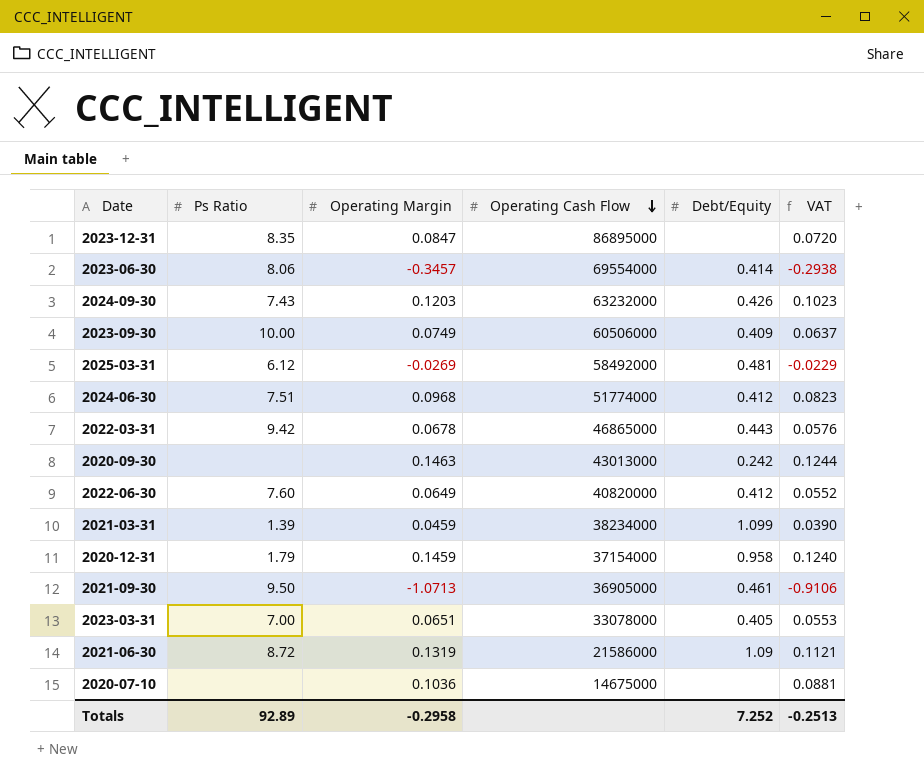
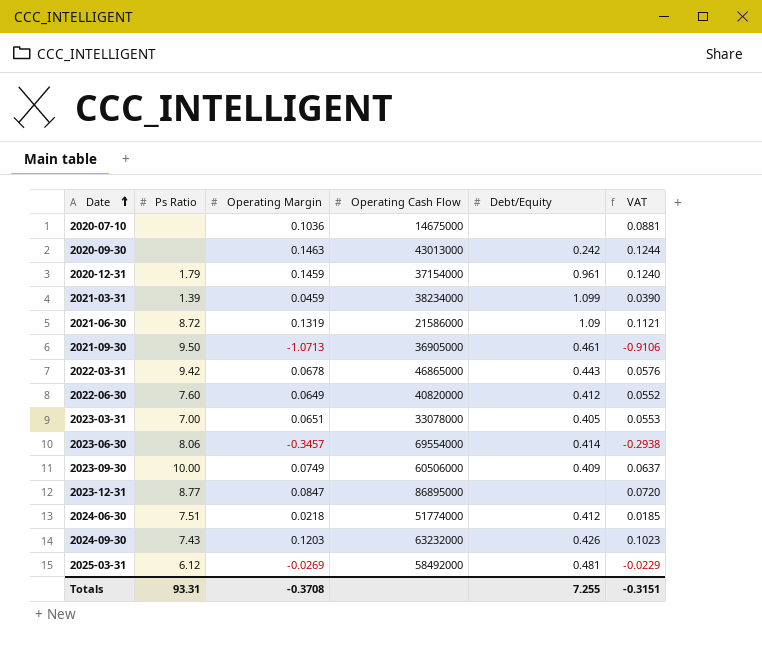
row order: Operating Cash Flow descending -> Date ascending
2020-12-31 | Debt/Equity: 0.958 -> 0.961
2023-12-31 | Ps Ratio: 8.35 -> 8.77
2024-06-30 | Operating Margin: 0.0968 -> 0.0218
2024-06-30 | VAT: 0.0823 -> 0.0185
Totals | Ps Ratio: 92.89 -> 93.31
Totals | Operating Margin: -0.2958 -> -0.3708
Totals | Debt/Equity: 7.252 -> 7.255
Totals | VAT: -0.2513 -> -0.3151

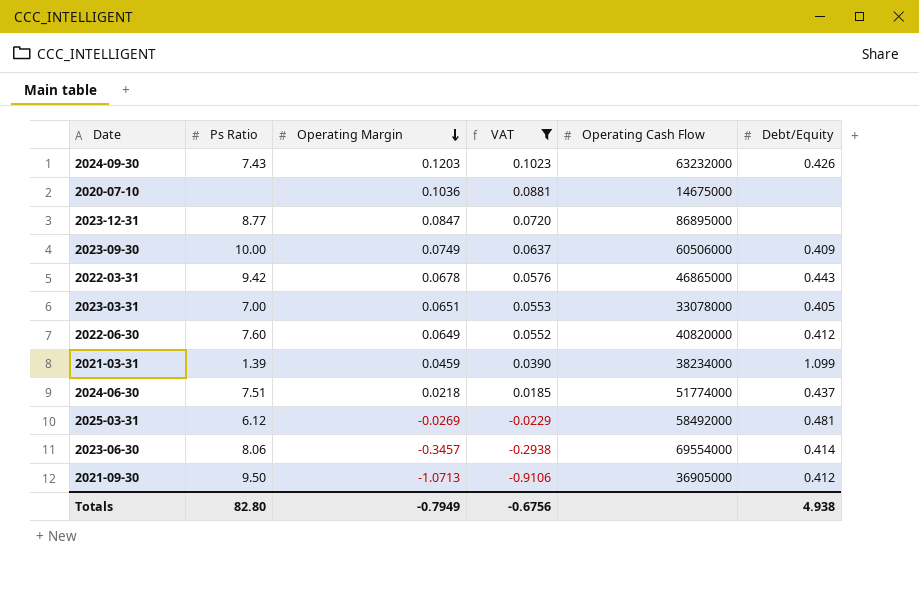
filter: none -> VAT <= 0.1023
row order: Date ascending -> Operating Margin descending
column VAT | position: 6 -> 4
2024-06-30 | Debt/Equity: 0.412 -> 0.437
2021-09-30 | Debt/Equity: 0.461 -> 0.412
Totals | Ps Ratio: 93.31 -> 82.80
Totals | Operating Margin: -0.3708 -> -0.7949
Totals | VAT: -0.3151 -> -0.6756
Totals | Debt/Equity: 7.255 -> 4.938

